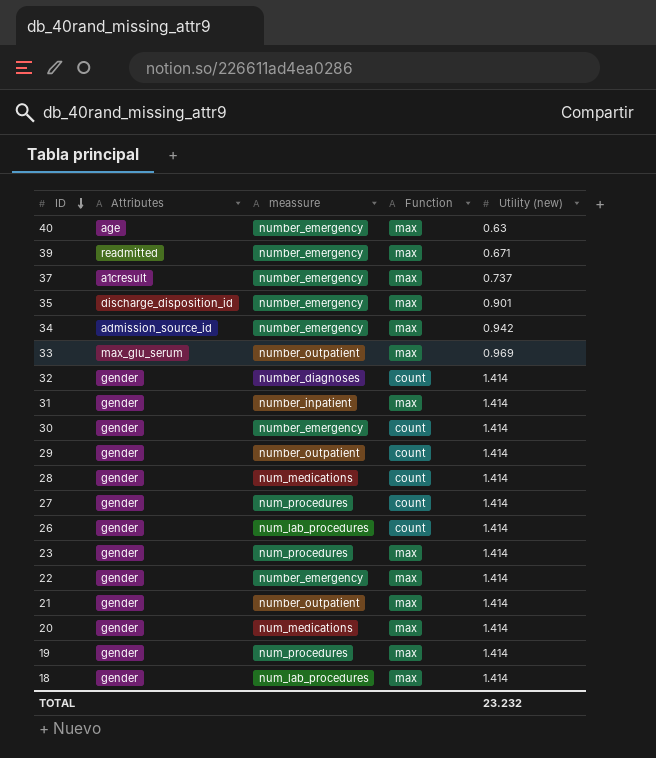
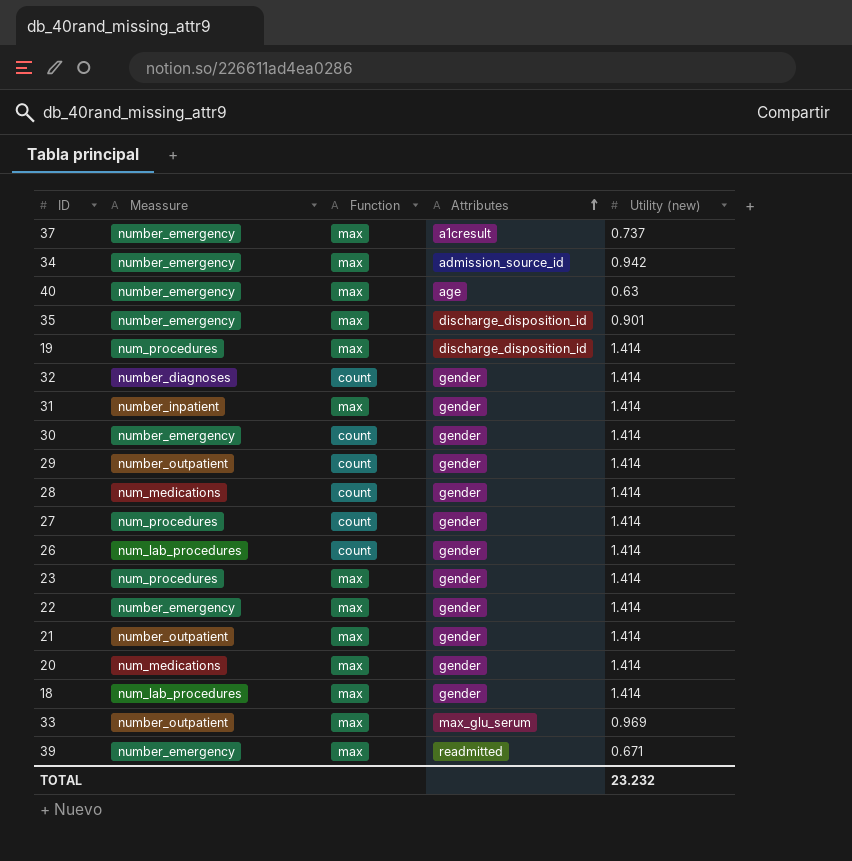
row order: ID descending -> Attributes ascending
column name: meassure -> Meassure
column Attributes | position: 2 -> 4
19 | Attributes: gender -> discharge_disposition_id

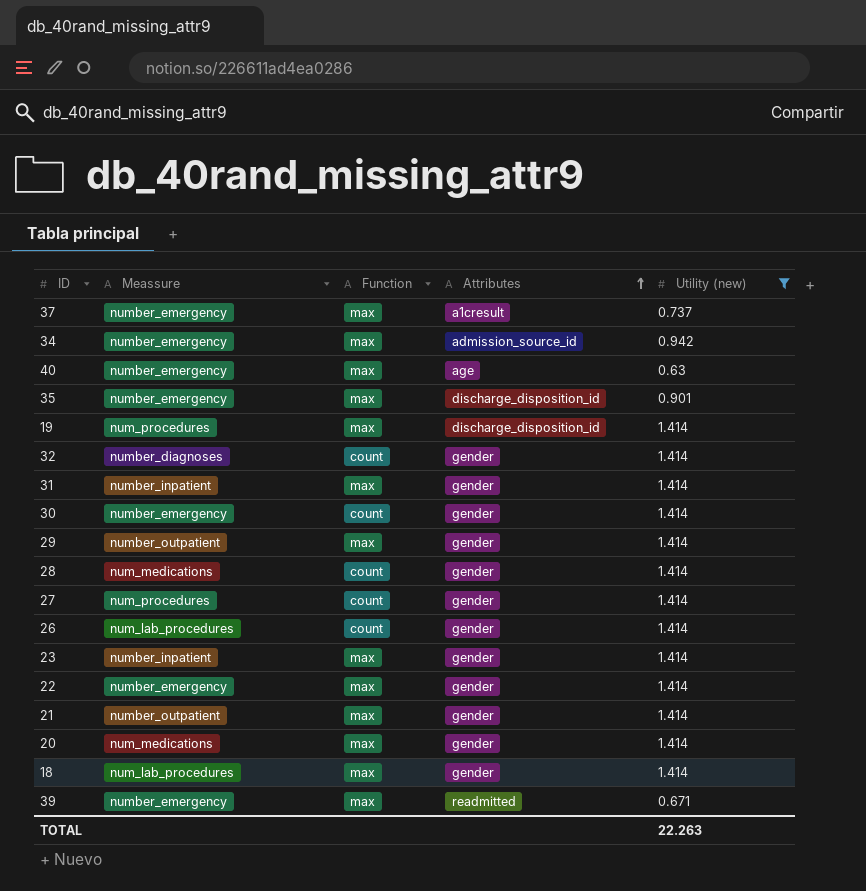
filter: none -> Utility (new) != 0.969
29 | Function: count -> max
23 | Meassure: num_procedures -> number_inpatient
TOTAL | Utility (new): 23.232 -> 22.263

